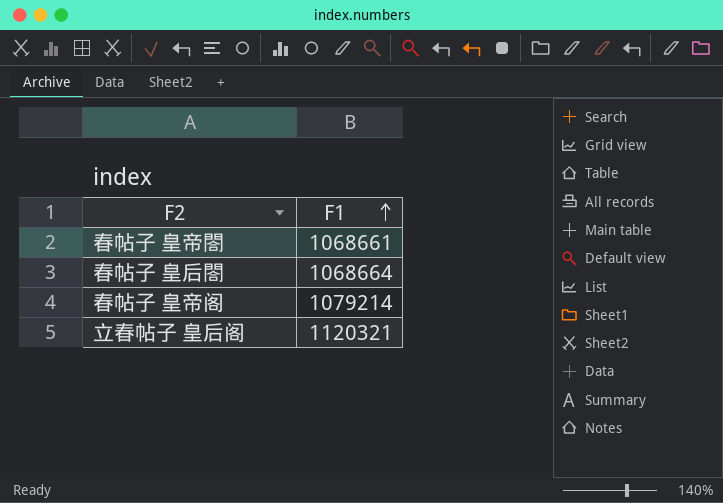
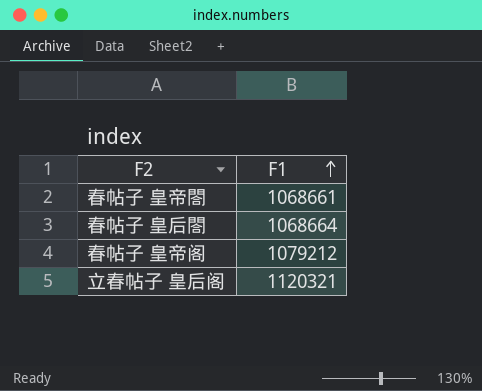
春帖子 皇帝阁 | F1: 1079214 -> 1079212

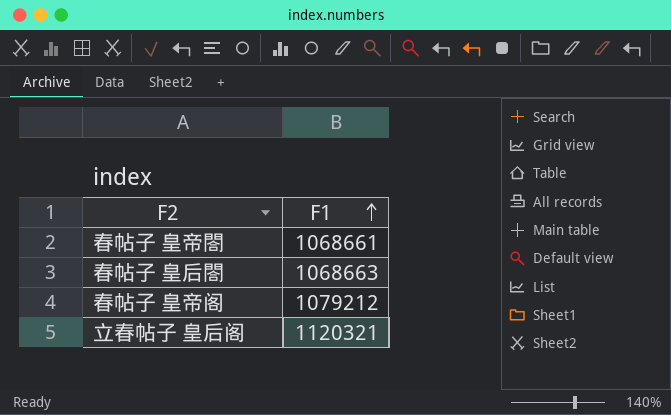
春帖子 皇后閤 | F1: 1068664 -> 1068663

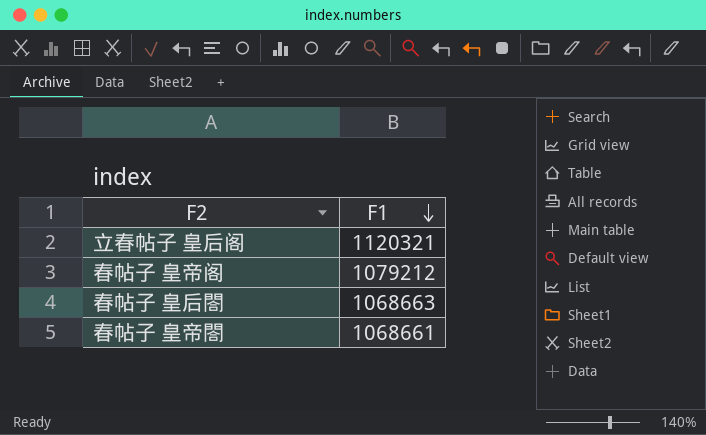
row order: F1 ascending -> F1 descending

